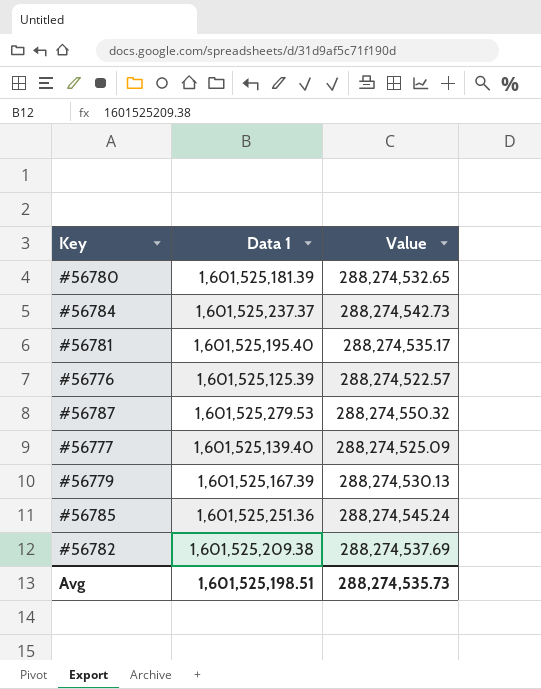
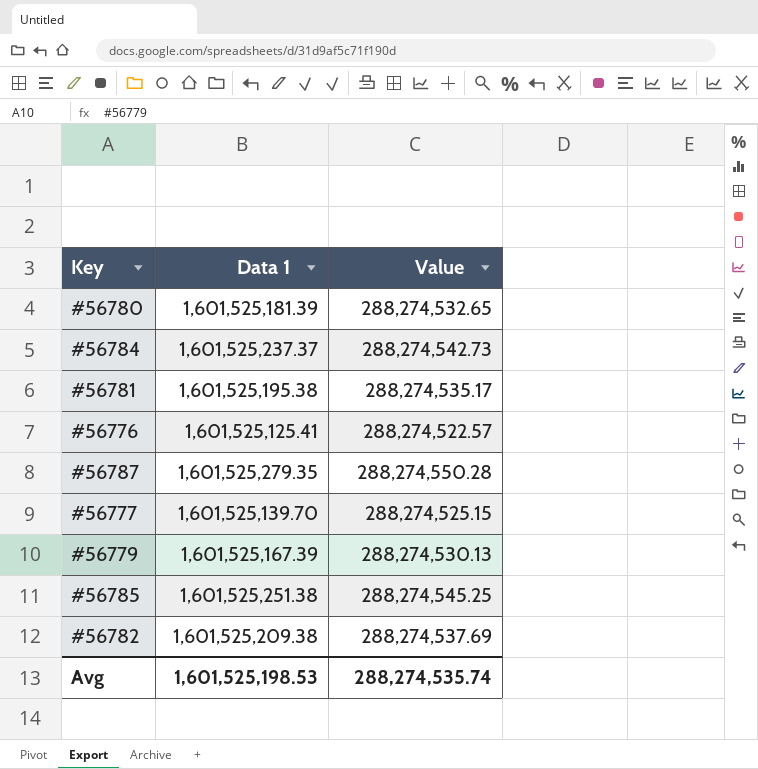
#56781 | Data 1: 1,601,525,195.40 -> 1,601,525,195.38
#56776 | Data 1: 1,601,525,125.39 -> 1,601,525,125.41
#56787 | Data 1: 1,601,525,279.53 -> 1,601,525,279.35
#56787 | Value: 288,274,550.32 -> 288,274,550.28
#56777 | Data 1: 1,601,525,139.40 -> 1,601,525,139.70
#56777 | Value: 288,274,525.09 -> 288,274,525.15
#56785 | Data 1: 1,601,525,251.36 -> 1,601,525,251.38
#56785 | Value: 288,274,545.24 -> 288,274,545.25
Avg | Data 1: 1,601,525,198.51 -> 1,601,525,198.53
Avg | Value: 288,274,535.73 -> 288,274,535.74

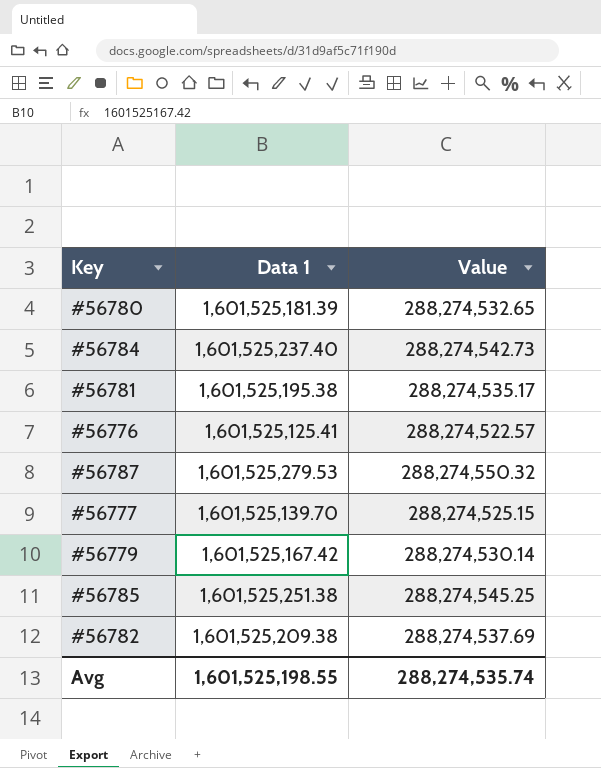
#56784 | Data 1: 1,601,525,237.37 -> 1,601,525,237.40
#56787 | Data 1: 1,601,525,279.35 -> 1,601,525,279.53
#56787 | Value: 288,274,550.28 -> 288,274,550.32
#56779 | Data 1: 1,601,525,167.39 -> 1,601,525,167.42
#56779 | Value: 288,274,530.13 -> 288,274,530.14
Avg | Data 1: 1,601,525,198.53 -> 1,601,525,198.55

